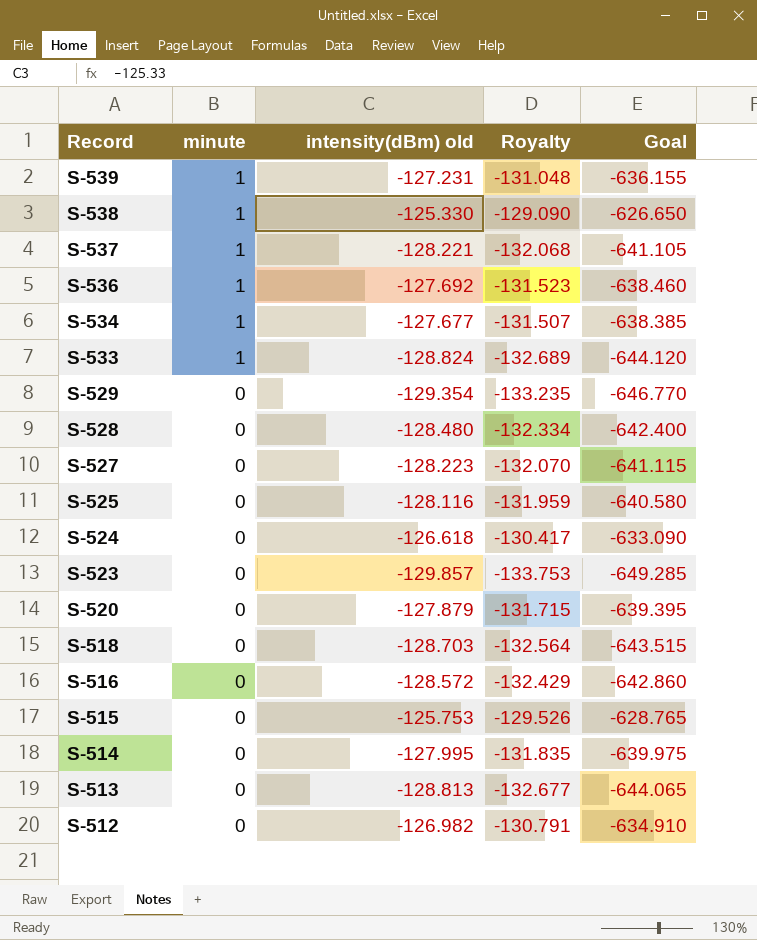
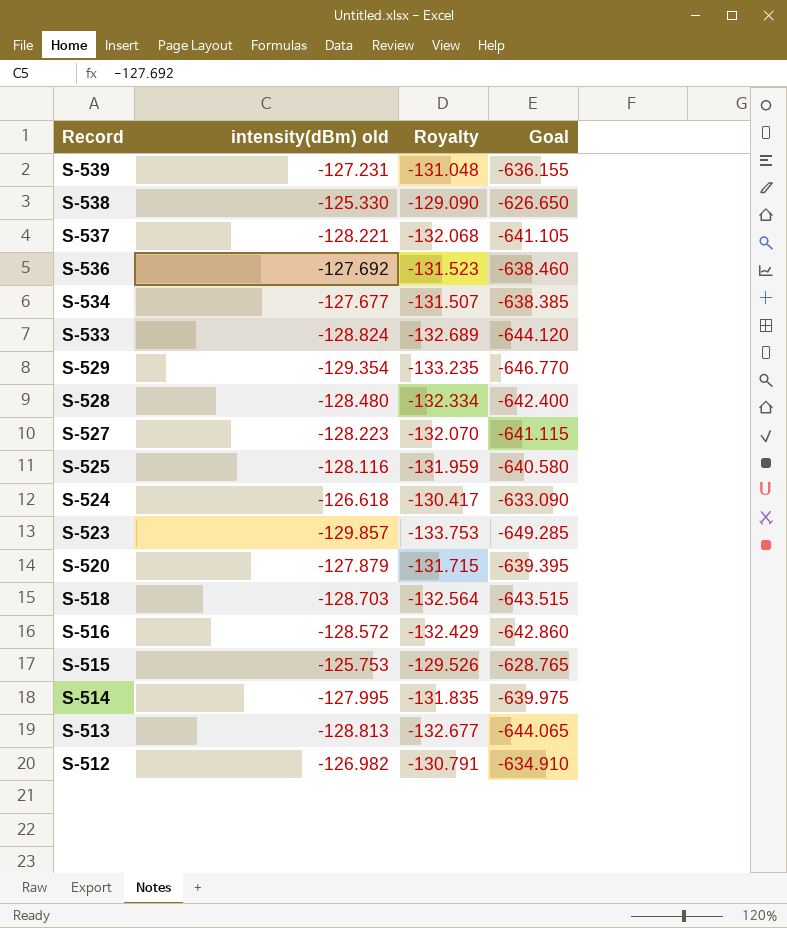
column minute | position: 2 -> none

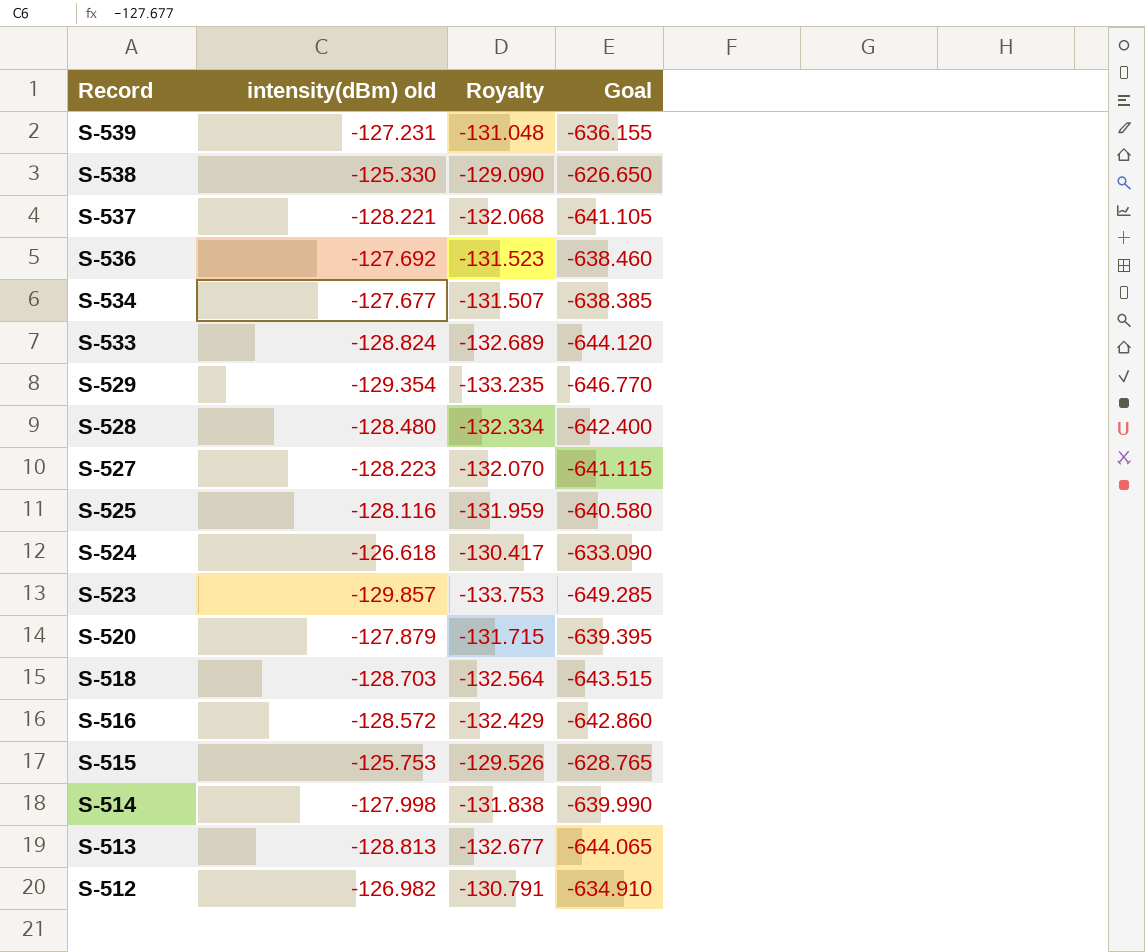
S-514 | intensity(dBm) old: -127.995 -> -127.998
S-514 | Royalty: -131.835 -> -131.838
S-514 | Goal: -639.975 -> -639.990

